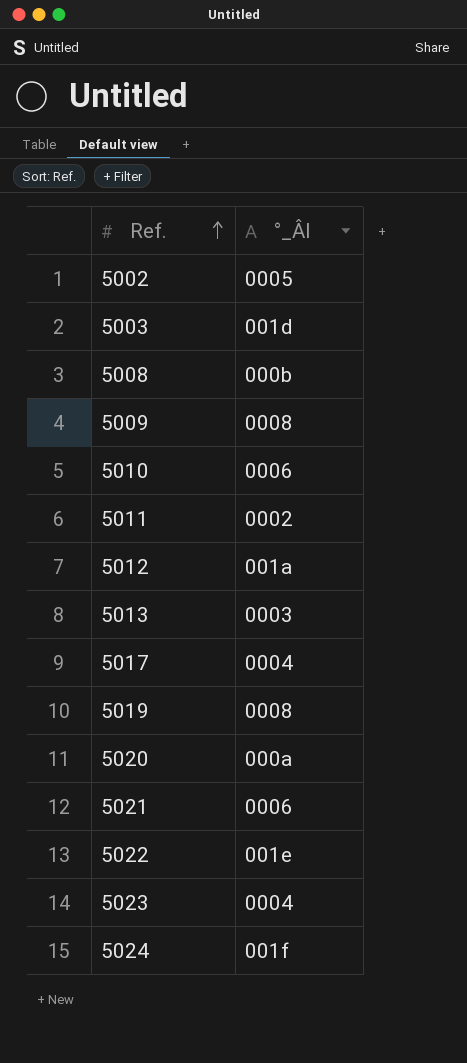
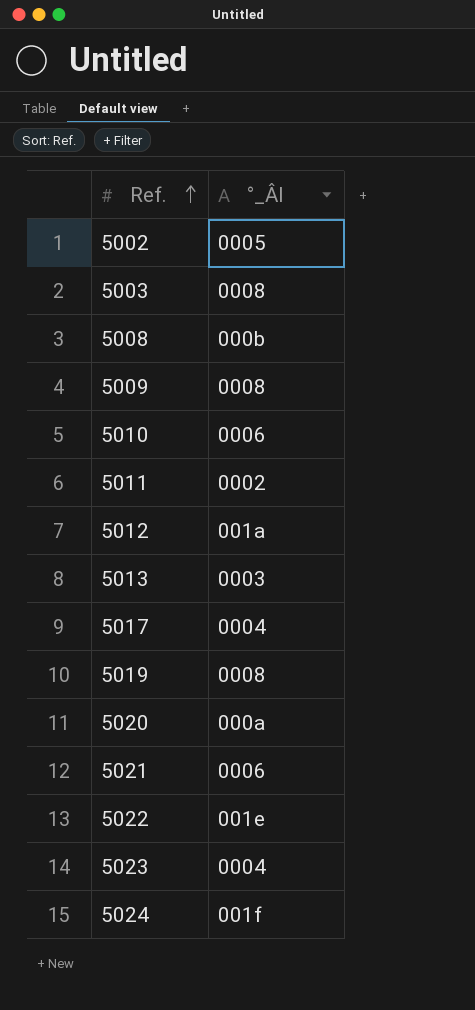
5003 | °_ÂI: 001d -> 0008

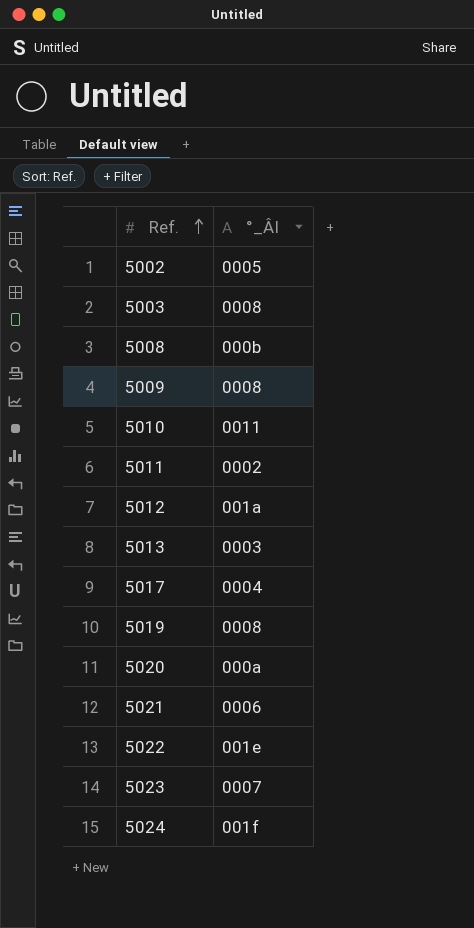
5010 | °_ÂI: 0006 -> 0011
5023 | °_ÂI: 0004 -> 0007

